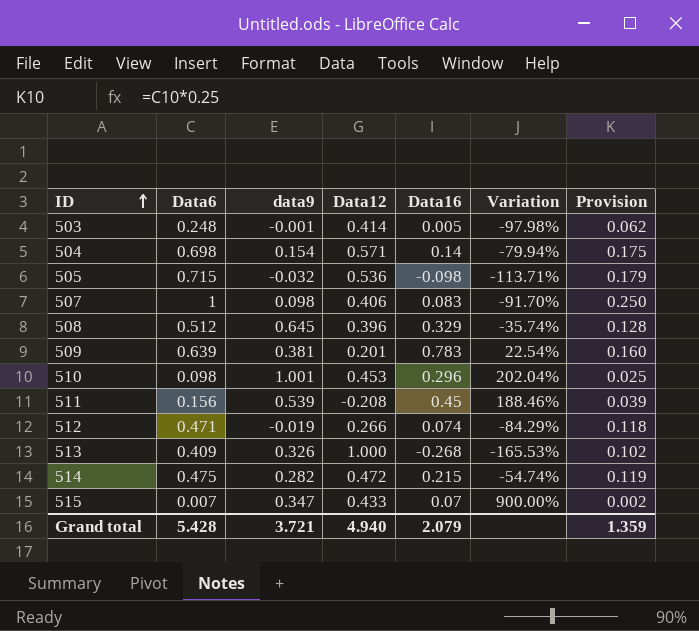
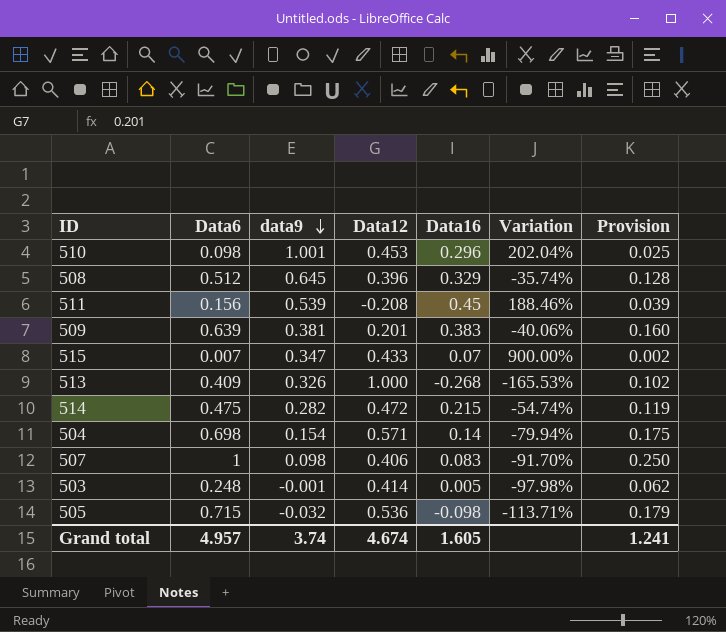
row order: ID ascending -> data9 descending
row 512: 0.471 | -0.019 | 0.266 | 0.074 | -84.29% | 0.118 -> none
509 | Data16: 0.783 -> 0.383
509 | Variation: 22.54% -> -40.06%
Grand total | Data6: 5.428 -> 4.957
Grand total | data9: 3.721 -> 3.74
Grand total | Data12: 4.940 -> 4.674
Grand total | Data16: 2.079 -> 1.605
Grand total | Provision: 1.359 -> 1.241

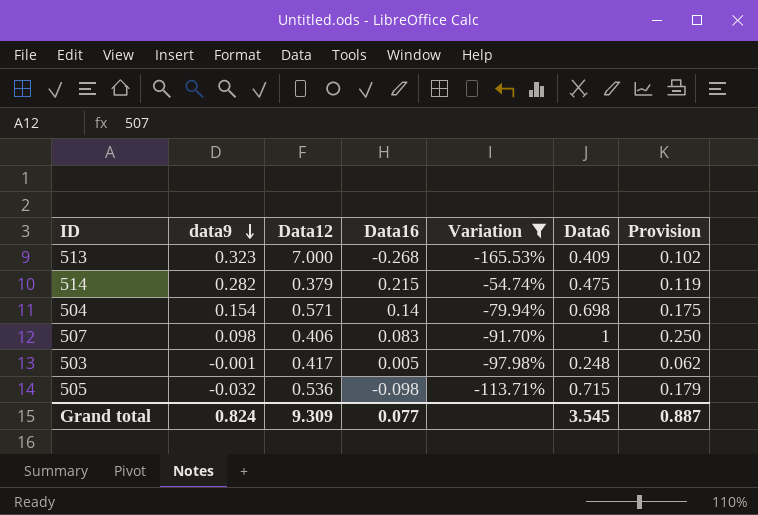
filter: none -> Variation <= -54.74%
column Data6 | position: 2 -> 6
513 | data9: 0.326 -> 0.323
513 | Data12: 1.000 -> 7.000
514 | Data12: 0.472 -> 0.379
503 | Data12: 0.414 -> 0.417
Grand total | data9: 3.74 -> 0.824
Grand total | Data12: 4.674 -> 9.309
Grand total | Data16: 1.605 -> 0.077
Grand total | Data6: 4.957 -> 3.545
Grand total | Provision: 1.241 -> 0.887

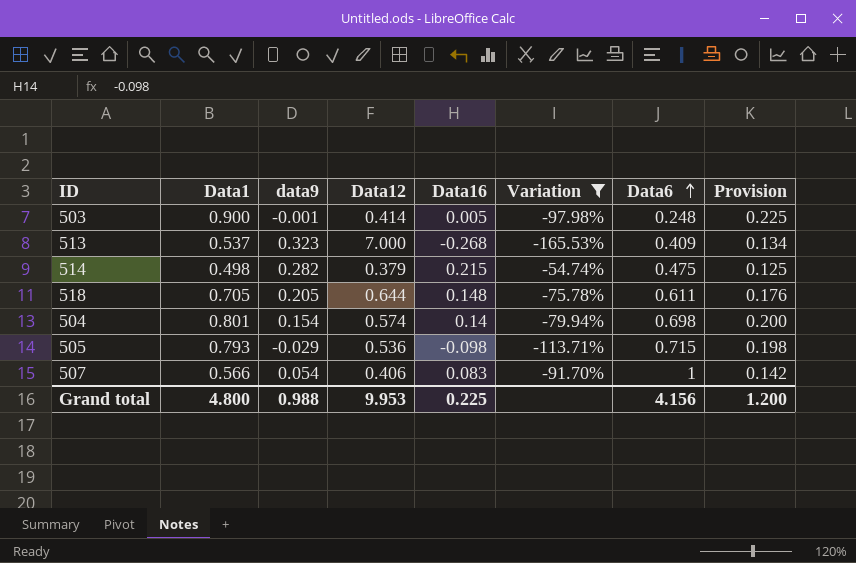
row order: data9 descending -> Data6 ascending
column Data1 | position: none -> 2
column Provision | formula: [Data6] * 0.25 -> [Data1] * 0.25
503 | Data12: 0.417 -> 0.414
row 518: none -> 0.705 | 0.205 | 0.644 | 0.148 | -75.78% | 0.611 | 0.176
504 | Data12: 0.571 -> 0.574
505 | data9: -0.032 -> -0.029
507 | data9: 0.098 -> 0.054
Grand total | data9: 0.824 -> 0.988
Grand total | Data12: 9.309 -> 9.953
Grand total | Data16: 0.077 -> 0.225
Grand total | Data6: 3.545 -> 4.156
Grand total | Provision: 0.887 -> 1.200

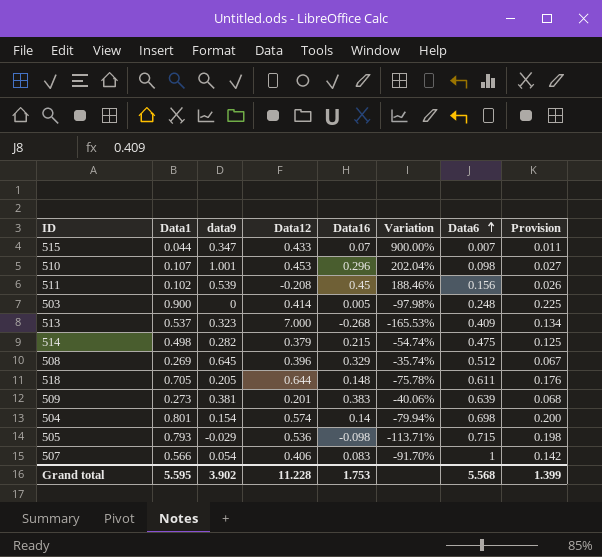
filter: Variation <= -54.74% -> none
503 | data9: -0.001 -> 0
Grand total | Data1: 4.800 -> 5.595
Grand total | data9: 0.988 -> 3.902
Grand total | Data12: 9.953 -> 11.228
Grand total | Data16: 0.225 -> 1.753
Grand total | Data6: 4.156 -> 5.568
Grand total | Provision: 1.200 -> 1.399

